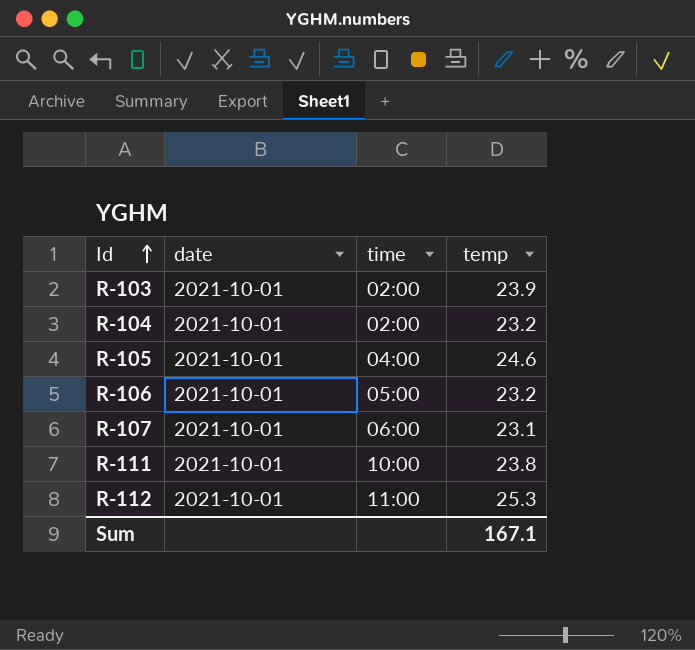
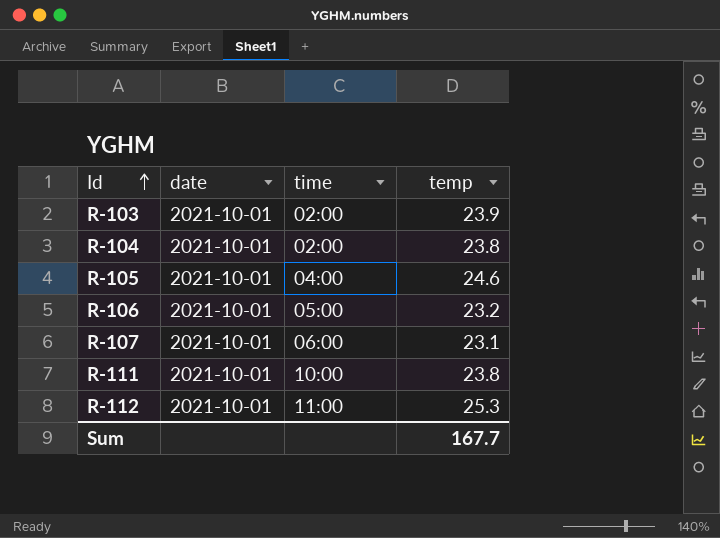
R-104 | temp: 23.2 -> 23.8
Sum | temp: 167.1 -> 167.7

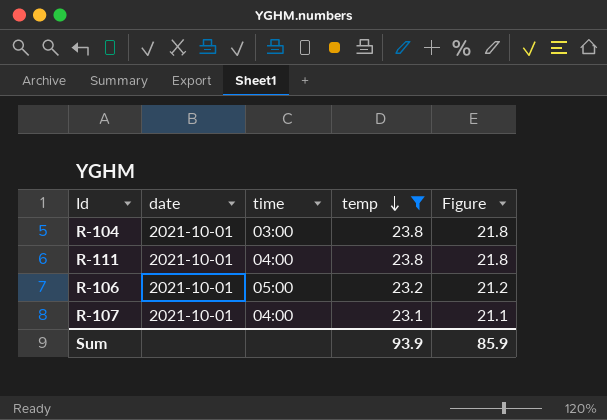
filter: none -> temp <= 23.8
row order: Id ascending -> temp descending
column Figure | formula: none -> [temp] - 2
R-104 | time: 02:00 -> 03:00
R-111 | time: 10:00 -> 04:00
R-107 | time: 06:00 -> 04:00
Sum | temp: 167.7 -> 93.9

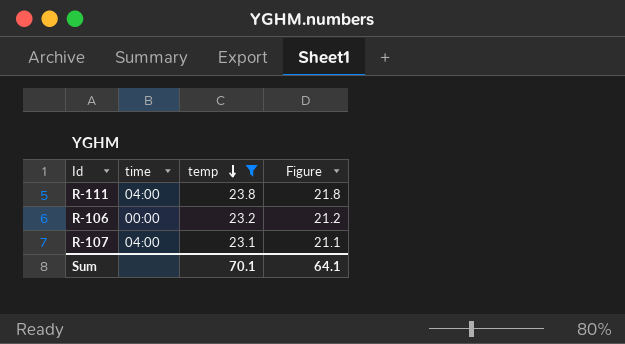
column date | position: 2 -> none
row R-104: 2021-10-01 | 03:00 | 23.8 | 21.8 -> none
R-106 | time: 05:00 -> 00:00
Sum | temp: 93.9 -> 70.1
Sum | Figure: 85.9 -> 64.1

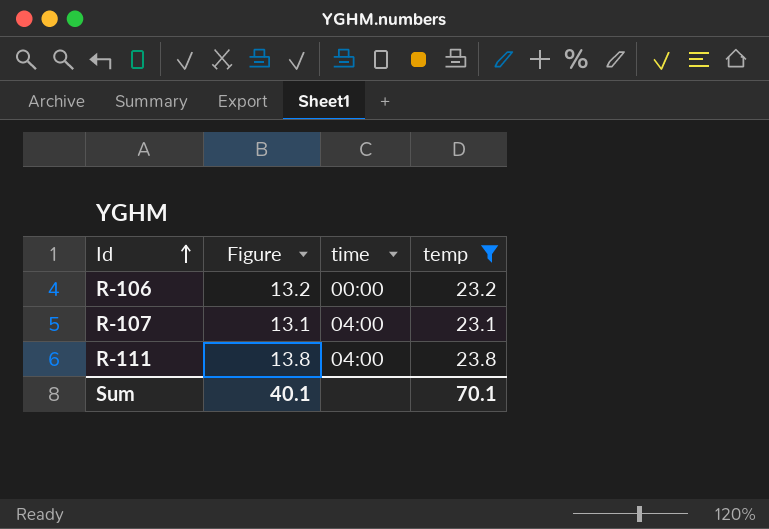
row order: temp descending -> Id ascending
column Figure | formula: [temp] - 2 -> [temp] - 10
column Figure | position: 4 -> 2
Sum | Figure: 64.1 -> 40.1

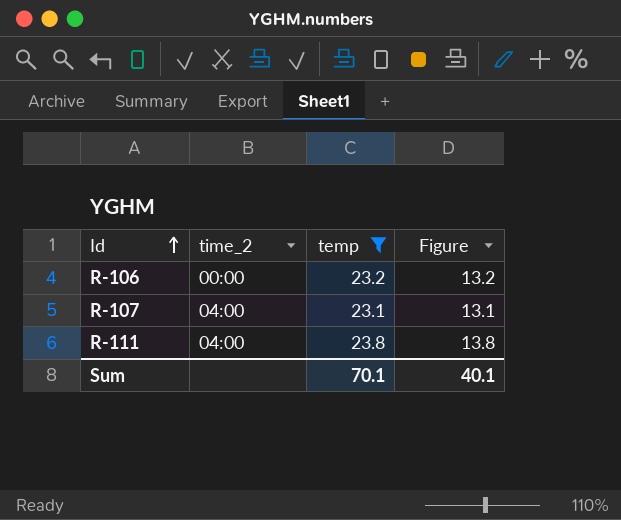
column name: time -> time_2
column Figure | position: 2 -> 4

